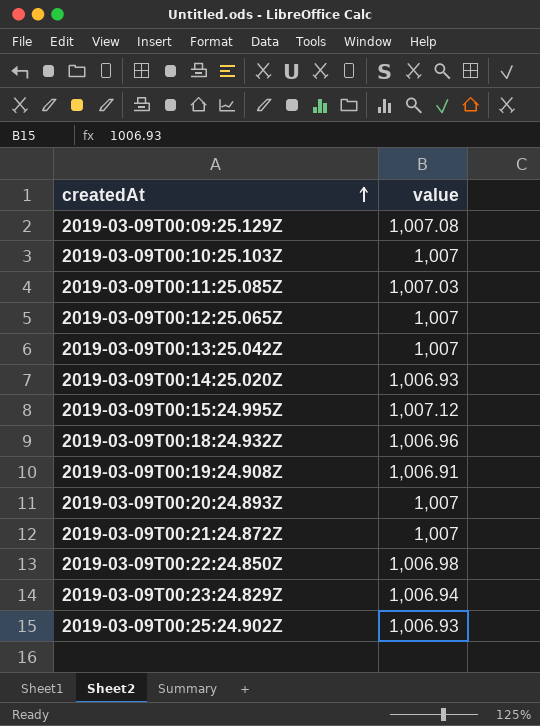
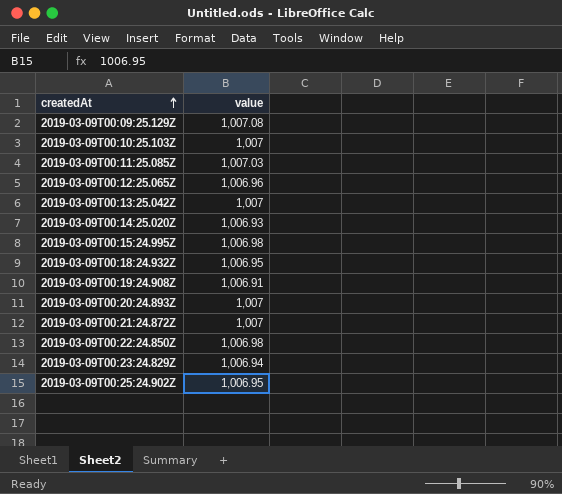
2019-03-09T00:12:25.065Z | value: 1,007 -> 1,006.96
2019-03-09T00:15:24.995Z | value: 1,007.12 -> 1,006.98
2019-03-09T00:18:24.932Z | value: 1,006.96 -> 1,006.95
2019-03-09T00:25:24.902Z | value: 1,006.93 -> 1,006.95

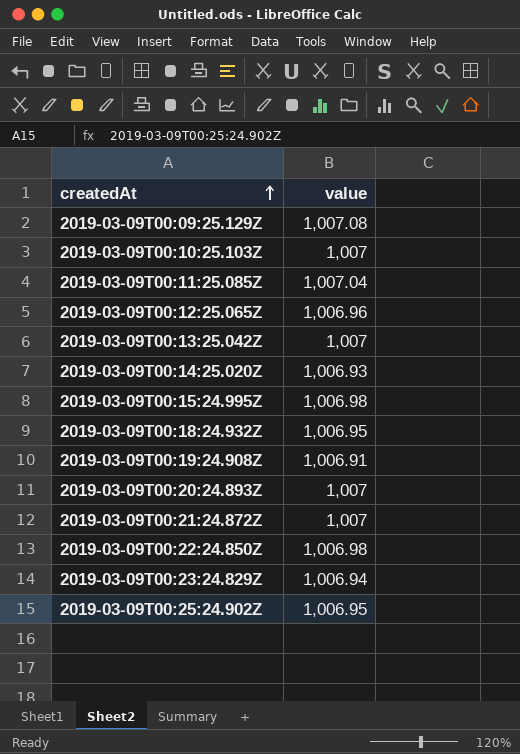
2019-03-09T00:11:25.085Z | value: 1,007.03 -> 1,007.04

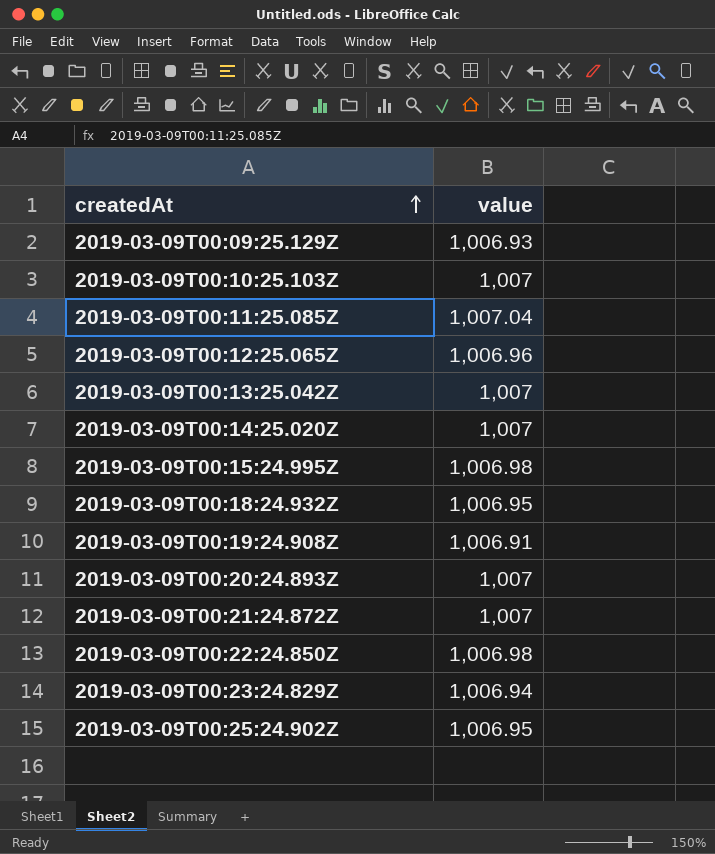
2019-03-09T00:09:25.129Z | value: 1,007.08 -> 1,006.93
2019-03-09T00:14:25.020Z | value: 1,006.93 -> 1,007

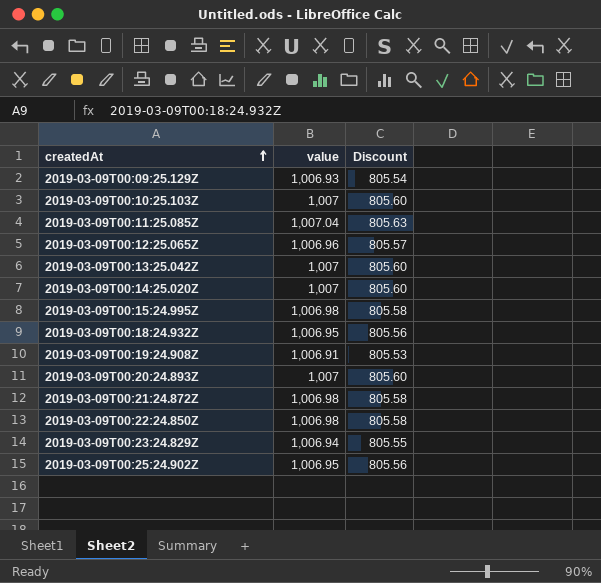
column Discount | formula: none -> [value] * 0.8
2019-03-09T00:21:24.872Z | value: 1,007 -> 1,006.98

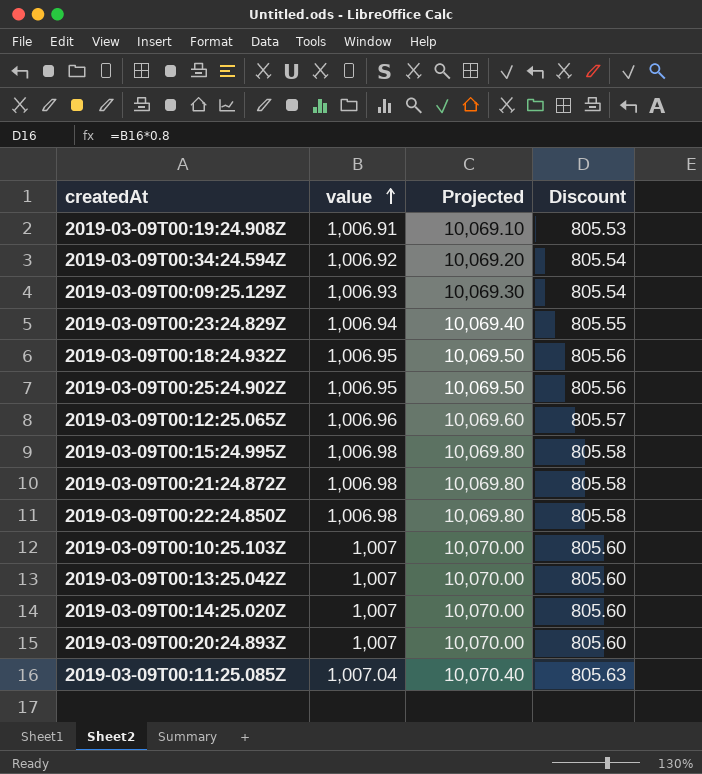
row order: createdAt ascending -> value ascending
column Projected | formula: none -> [value] * 10
row 2019-03-09T00:34:24.594Z: none -> 1,006.92 | 10,069.20 | 805.54

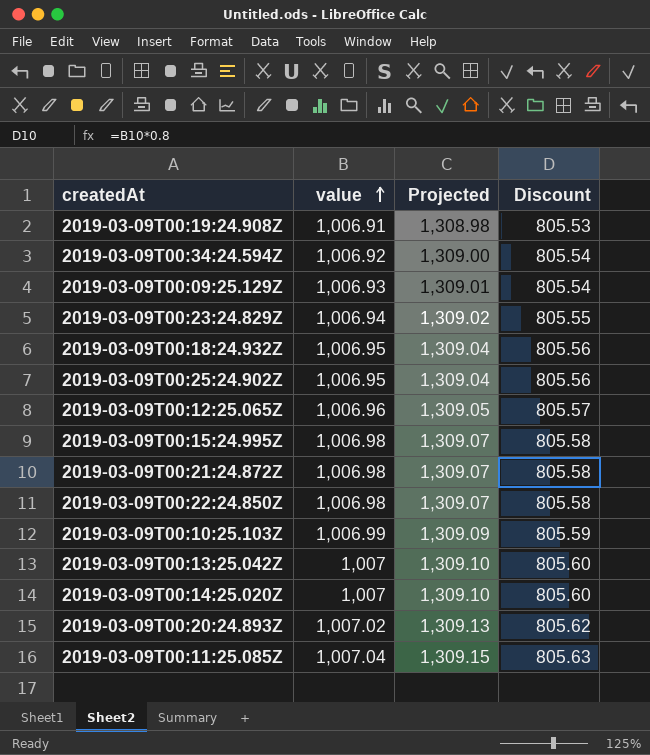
column Projected | formula: [value] * 10 -> [value] * 1.3
2019-03-09T00:10:25.103Z | value: 1,007 -> 1,006.99
2019-03-09T00:10:25.103Z | Discount: 805.60 -> 805.59
2019-03-09T00:20:24.893Z | value: 1,007 -> 1,007.02
2019-03-09T00:20:24.893Z | Discount: 805.60 -> 805.62

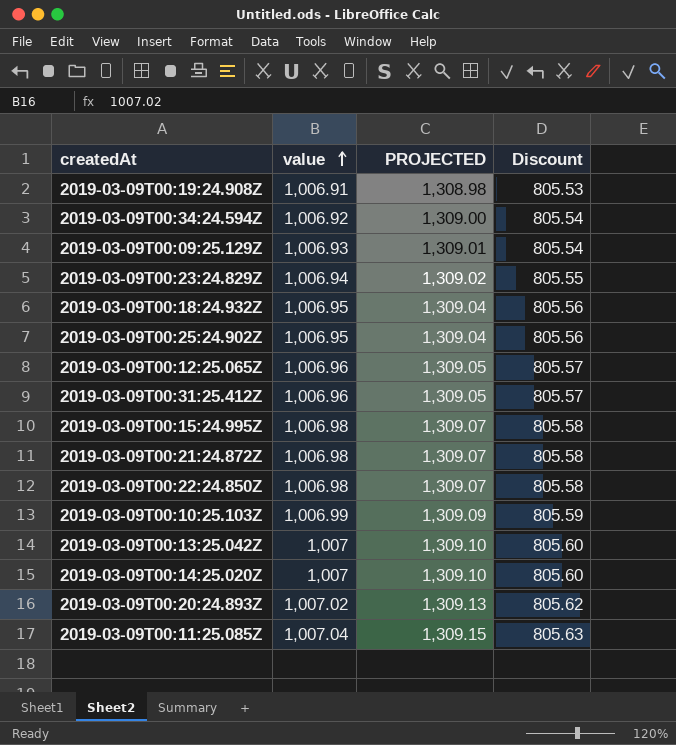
column name: Projected -> PROJECTED
row 2019-03-09T00:31:25.412Z: none -> 1,006.96 | 1,309.05 | 805.57

